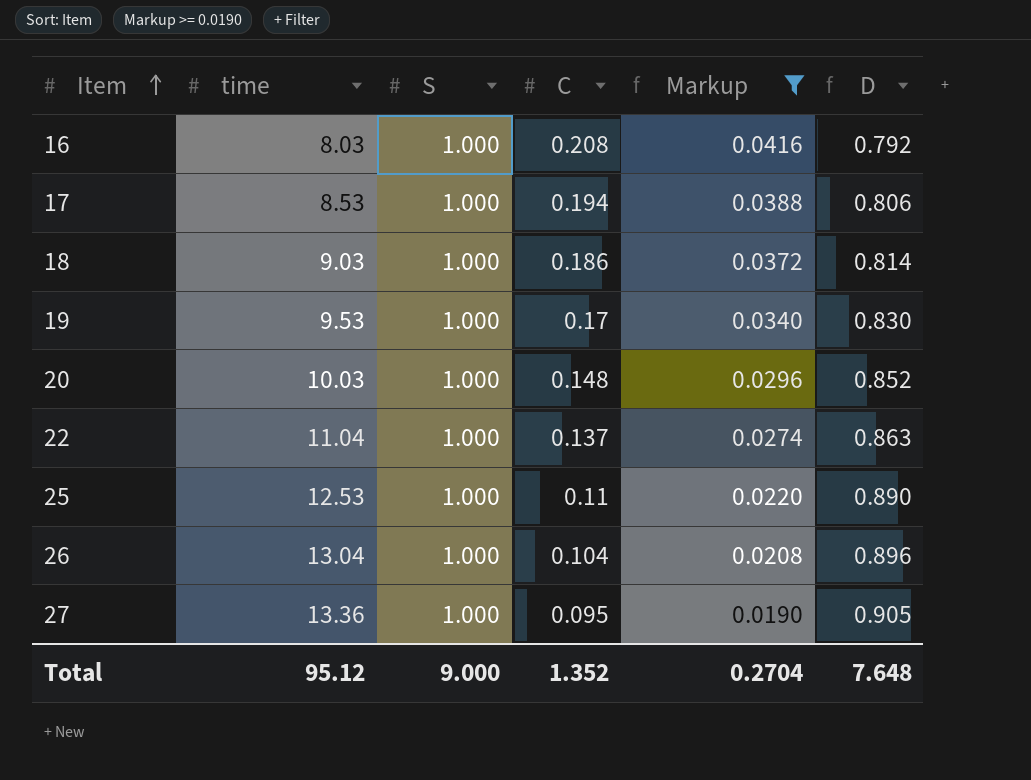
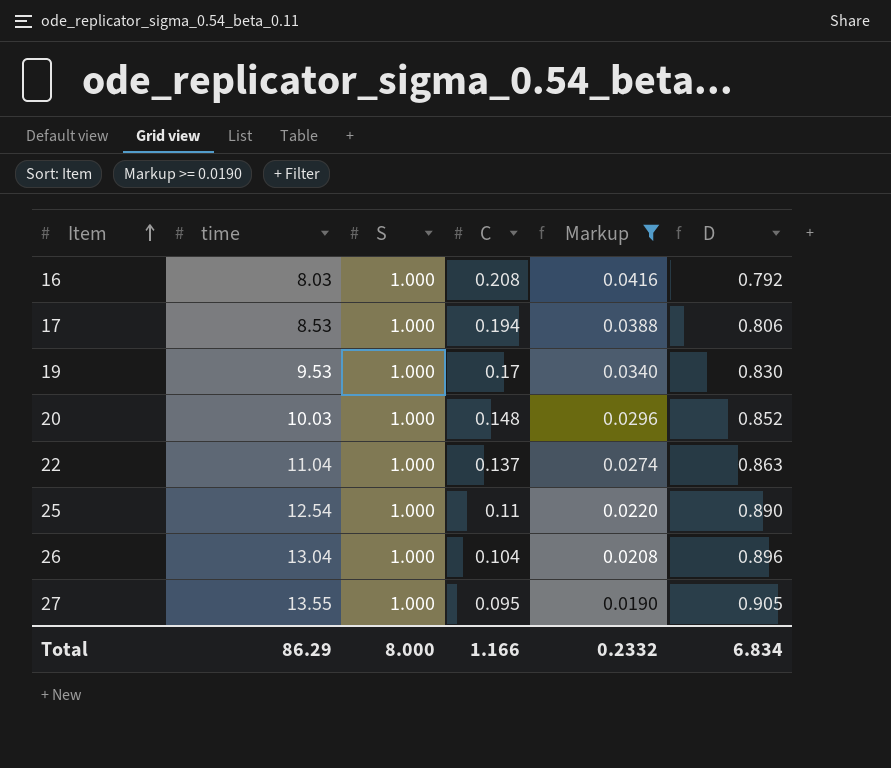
row 18: 9.03 | 1.000 | 0.186 | 0.0372 | 0.814 -> none
25 | time: 12.53 -> 12.54
27 | time: 13.36 -> 13.55
Total | time: 95.12 -> 86.29
Total | S: 9.000 -> 8.000
Total | C: 1.352 -> 1.166
Total | Markup: 0.2704 -> 0.2332
Total | D: 7.648 -> 6.834

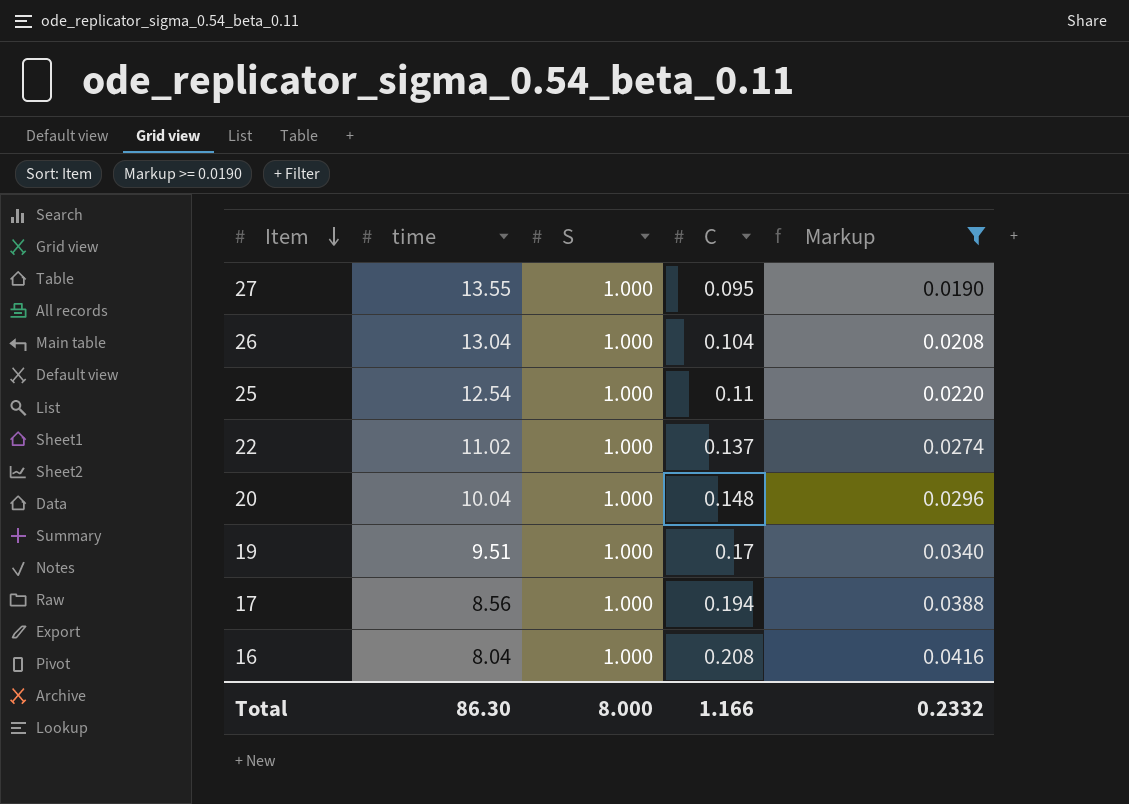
row order: Item ascending -> Item descending
column D | formula: [S] - [C] -> none
22 | time: 11.04 -> 11.02
20 | time: 10.03 -> 10.04
19 | time: 9.53 -> 9.51
17 | time: 8.53 -> 8.56
16 | time: 8.03 -> 8.04
Total | time: 86.29 -> 86.30

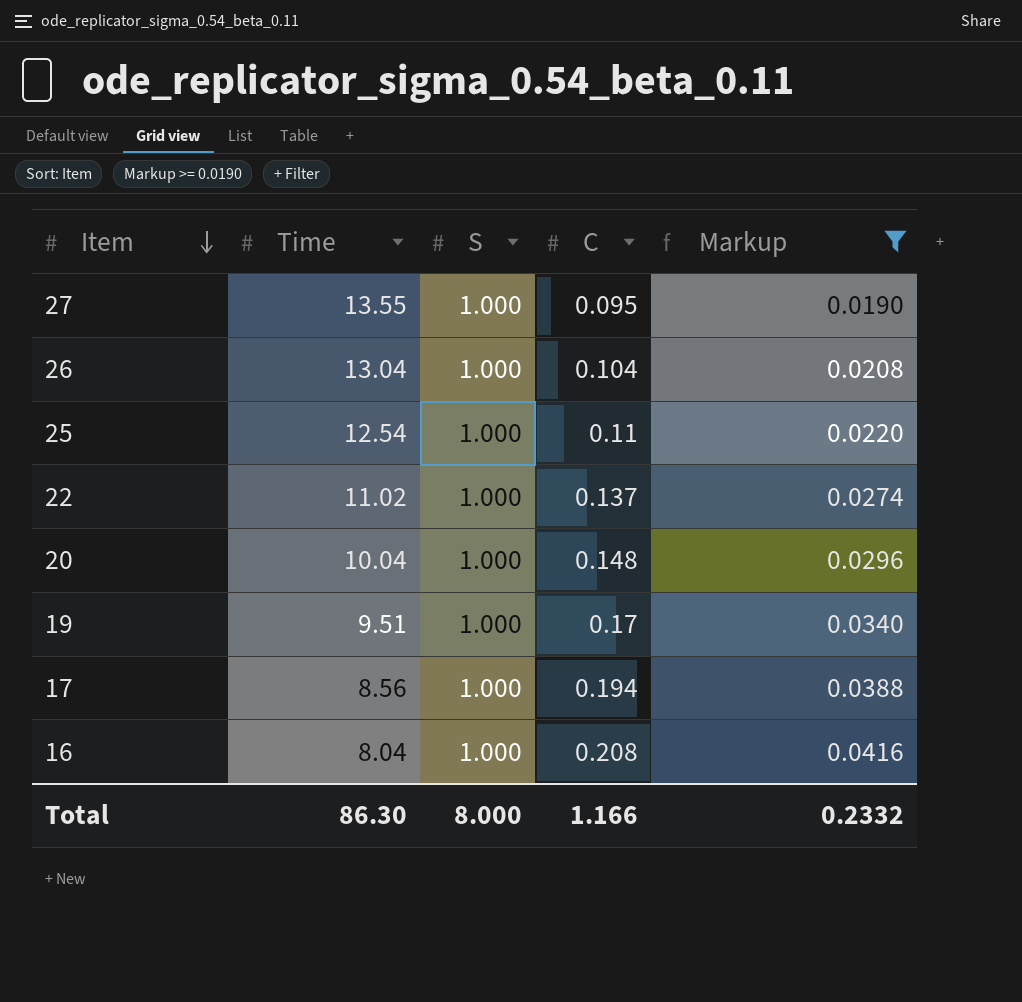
column name: time -> Time

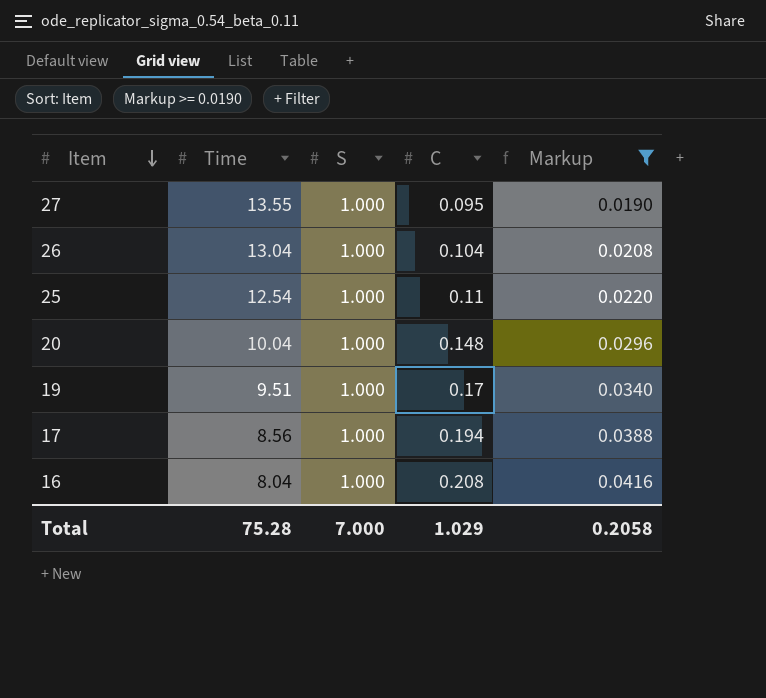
row 22: 11.02 | 1.000 | 0.137 | 0.0274 -> none
Total | Time: 86.30 -> 75.28
Total | S: 8.000 -> 7.000
Total | C: 1.166 -> 1.029
Total | Markup: 0.2332 -> 0.2058

